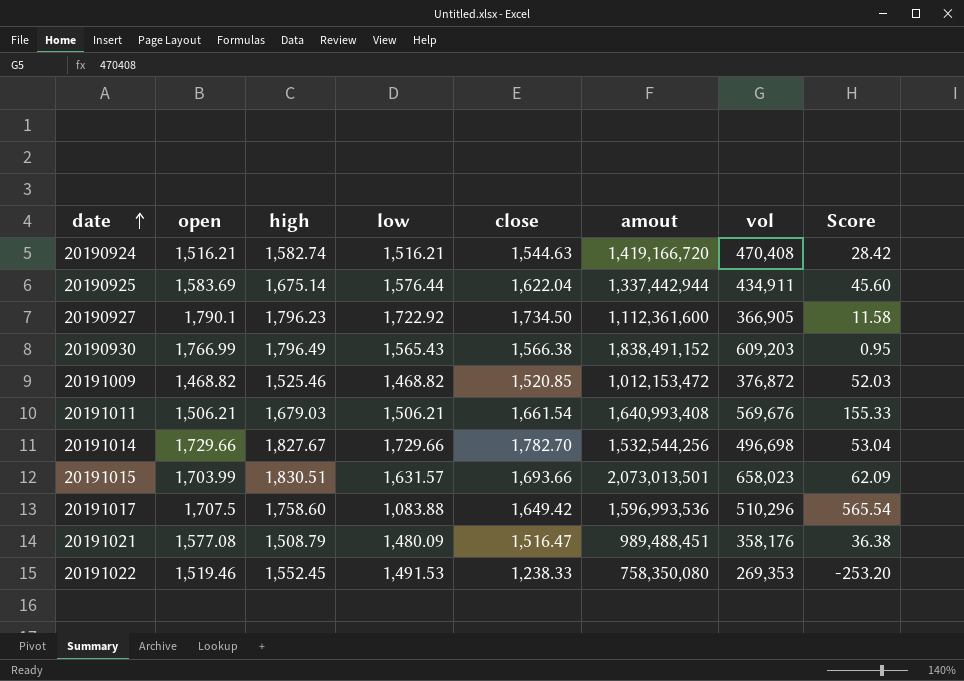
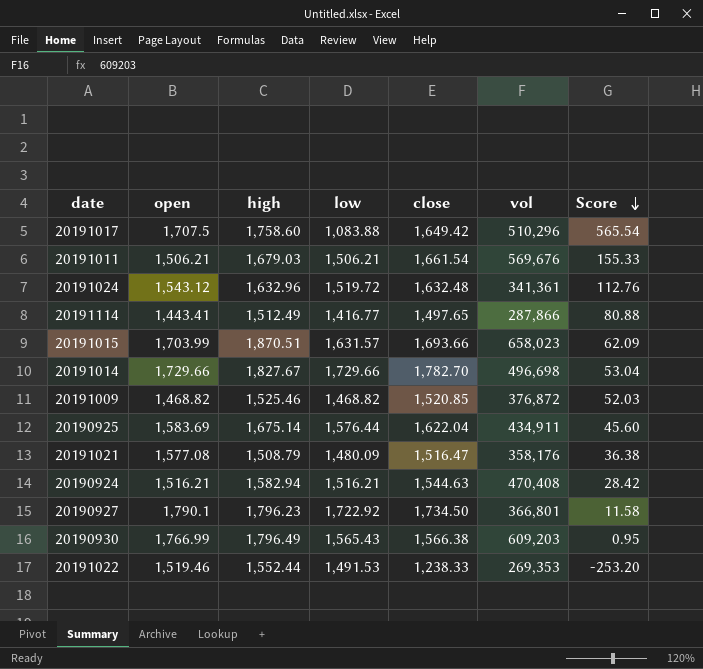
row order: date ascending -> Score descending
column amout | position: 6 -> none
row 20191024: none -> 1,543.12 | 1,632.96 | 1,519.72 | 1,632.48 | 341,361 | 112.76
row 20191114: none -> 1,443.41 | 1,512.49 | 1,416.77 | 1,497.65 | 287,866 | 80.88
20191015 | high: 1,830.51 -> 1,870.51
20190924 | high: 1,582.74 -> 1,582.94
20190927 | vol: 366,905 -> 366,801
20191022 | high: 1,552.45 -> 1,552.44

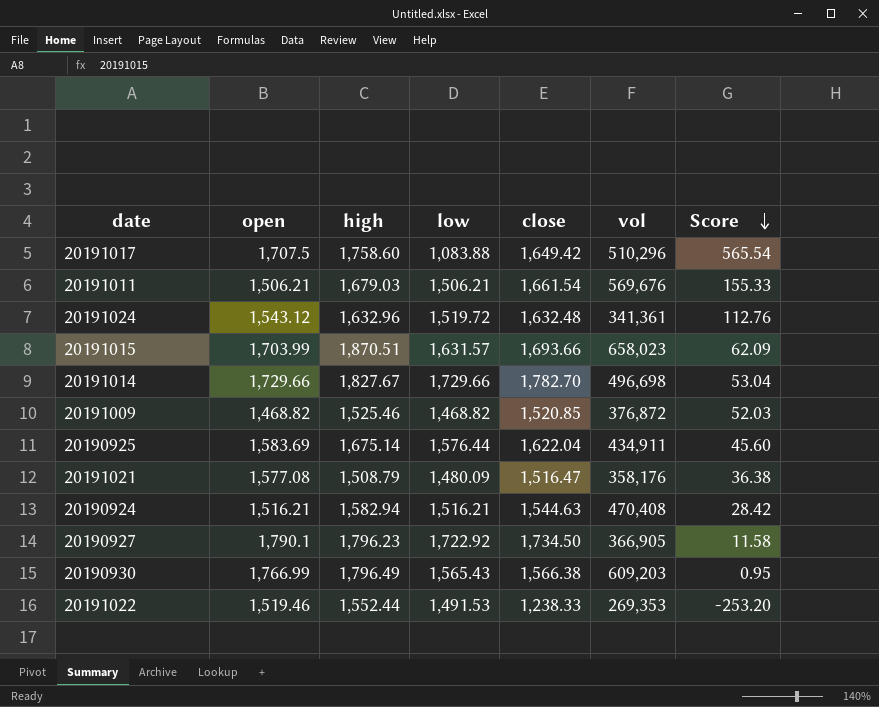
row 20191114: 1,443.41 | 1,512.49 | 1,416.77 | 1,497.65 | 287,866 | 80.88 -> none
20190927 | vol: 366,801 -> 366,905

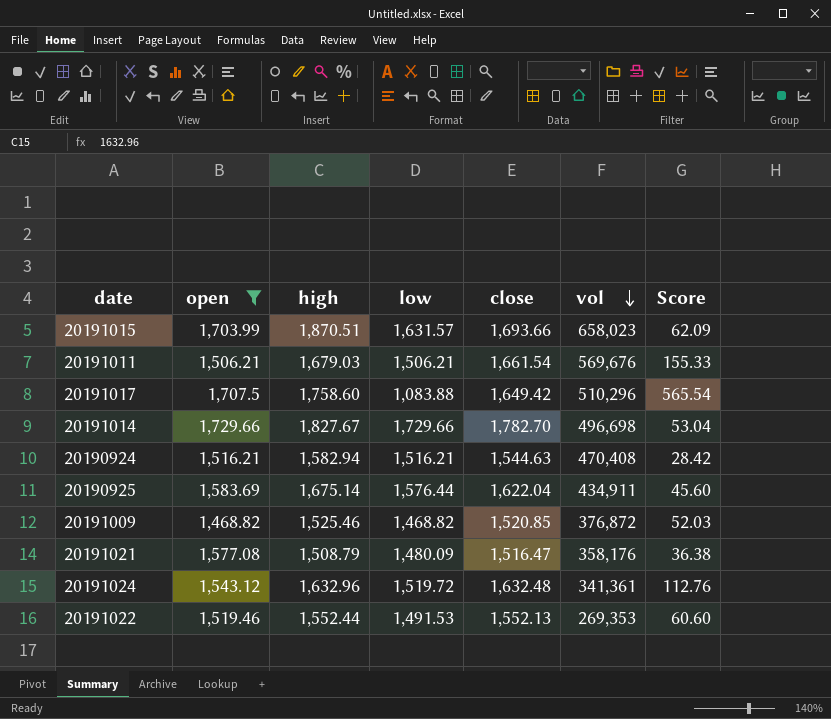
filter: none -> open <= 1,729.66
row order: Score descending -> vol descending
20191022 | close: 1,238.33 -> 1,552.13
20191022 | Score: -253.20 -> 60.60

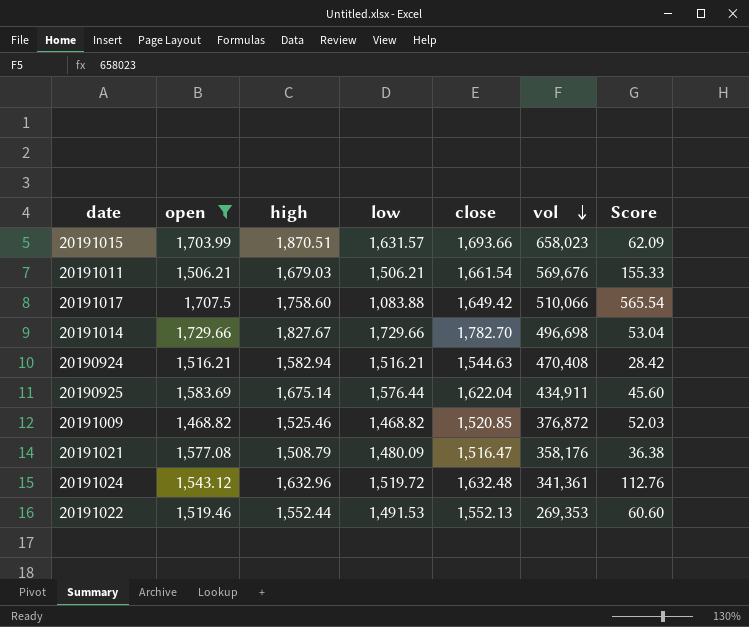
20191017 | vol: 510,296 -> 510,066

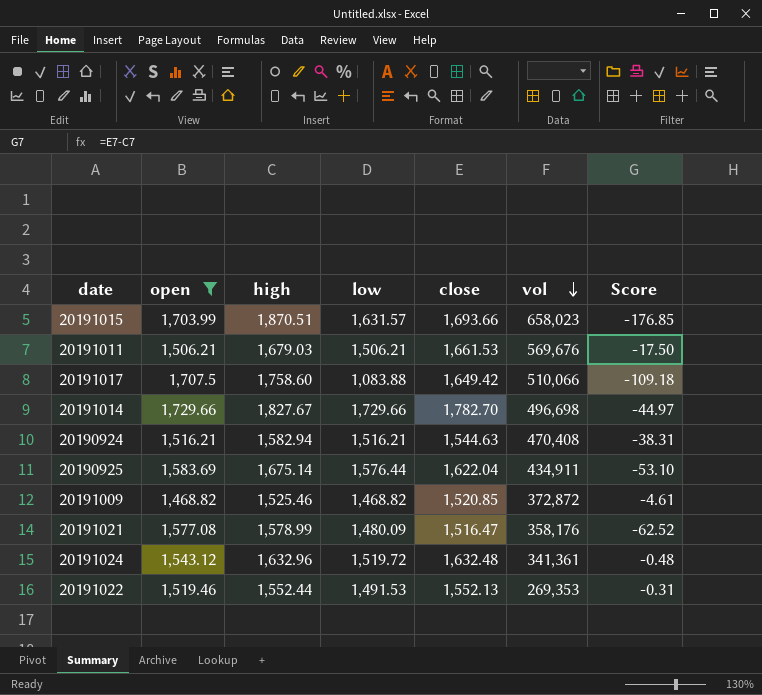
column Score | formula: [close] - [low] -> [close] - [high]
20191011 | close: 1,661.54 -> 1,661.53
20191009 | vol: 376,872 -> 372,872
20191021 | high: 1,508.79 -> 1,578.99

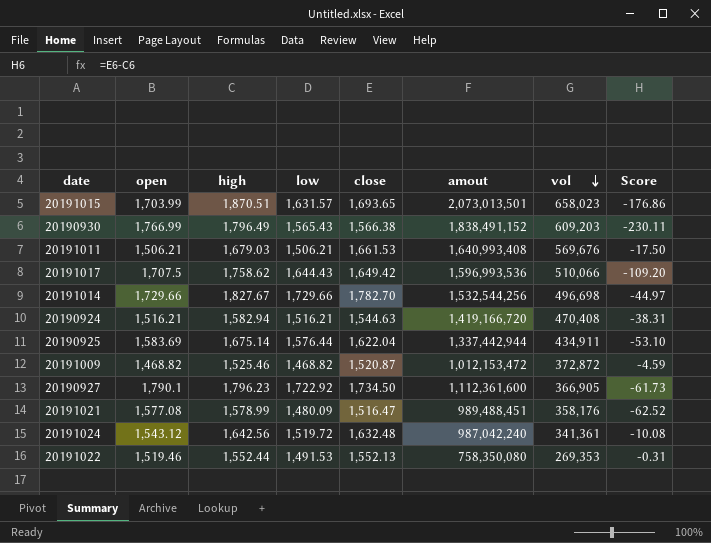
filter: open <= 1,729.66 -> none
column amout | position: none -> 6
20191015 | close: 1,693.66 -> 1,693.65
20191015 | Score: -176.85 -> -176.86
20191017 | high: 1,758.60 -> 1,758.62
20191017 | low: 1,083.88 -> 1,644.43
20191017 | Score: -109.18 -> -109.20
20191009 | close: 1,520.85 -> 1,520.87
20191009 | Score: -4.61 -> -4.59
20191024 | high: 1,632.96 -> 1,642.56
20191024 | Score: -0.48 -> -10.08

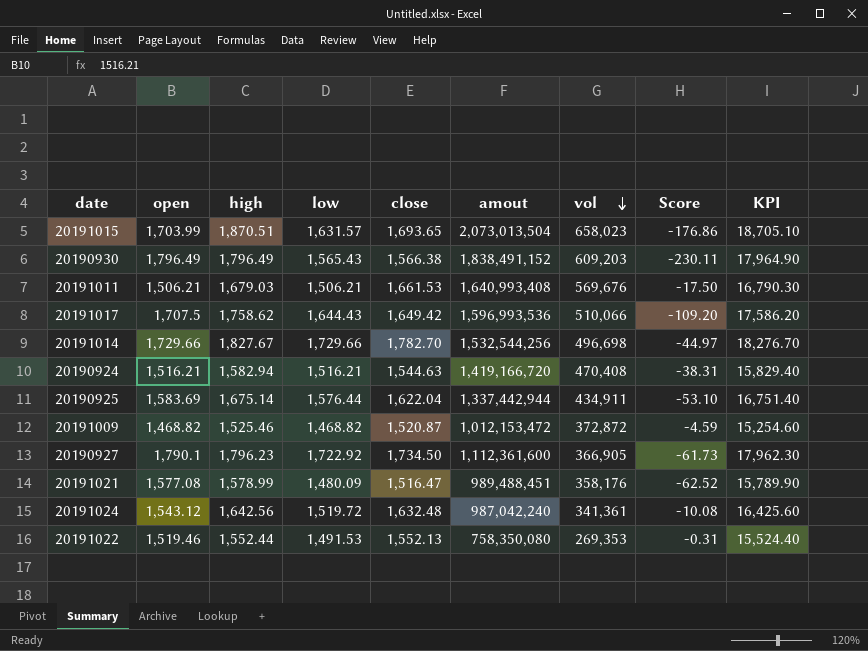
column KPI | formula: none -> [high] * 10
20191015 | amout: 2,073,013,501 -> 2,073,013,504
20190930 | open: 1,766.99 -> 1,796.49

